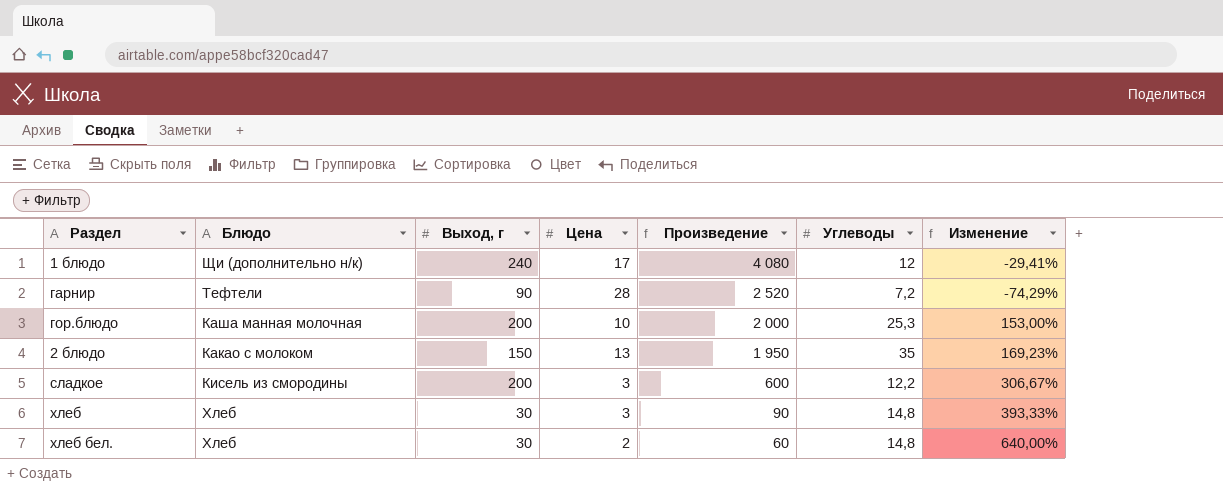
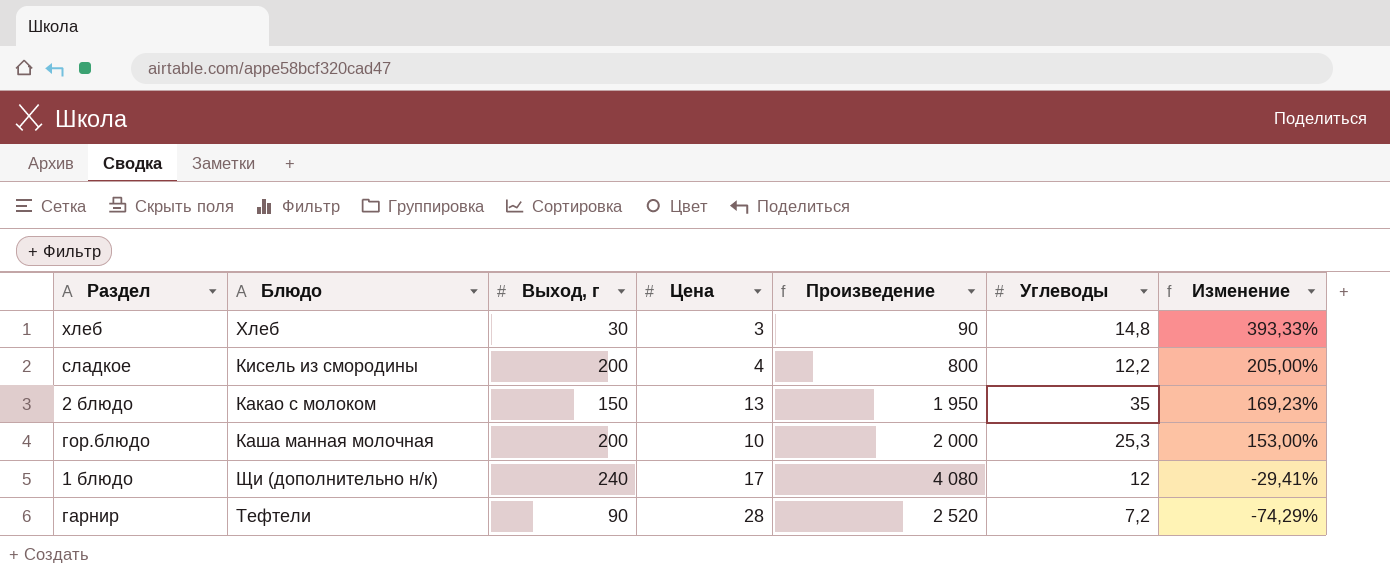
row order: Произведение descending -> Изменение descending
row хлеб бел.: Хлеб | 30 | 2 | 60 | 14,8 | 640,00% -> none
сладкое | Цена: 3 -> 4
сладкое | Произведение: 600 -> 800
сладкое | Изменение: 306,67% -> 205,00%

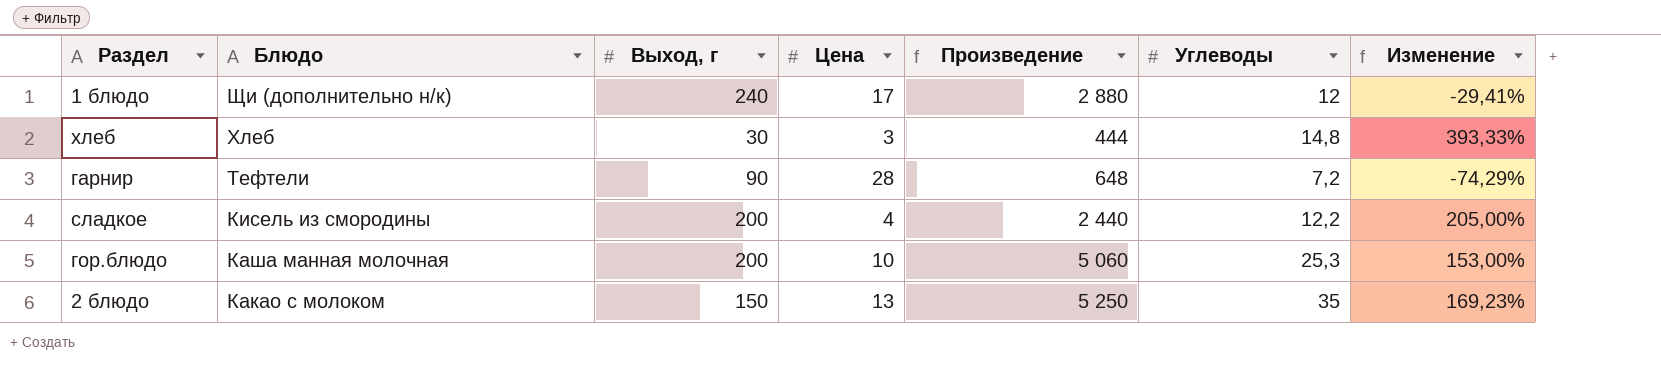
row order: Изменение descending -> Блюдо descending
column Произведение | formula: [Выход, г] * [Цена] -> [Выход, г] * [Углеводы]

